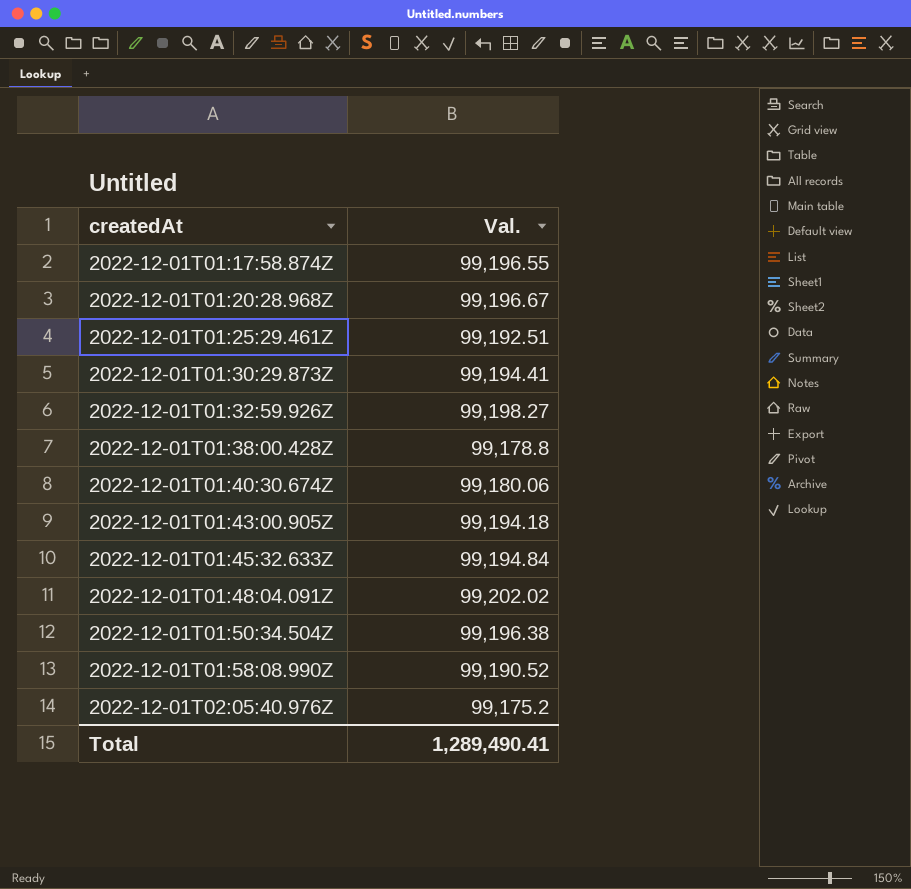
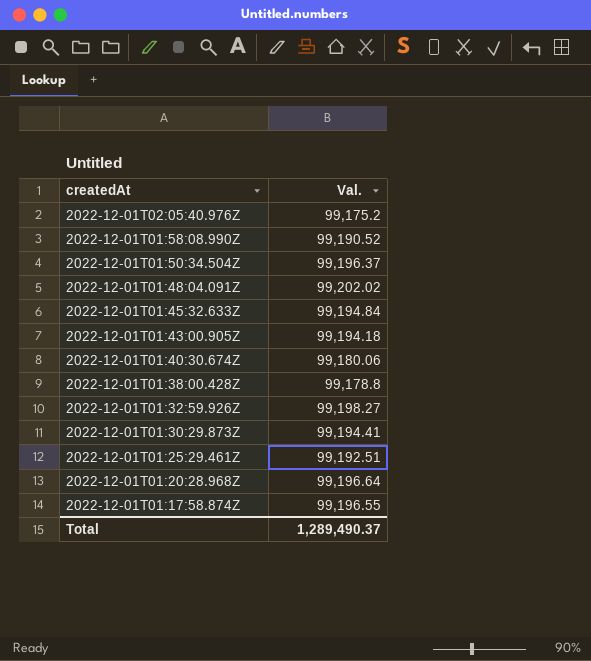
row order: createdAt ascending -> createdAt descending
2022-12-01T01:50:34.504Z | Val.: 99,196.38 -> 99,196.37
2022-12-01T01:20:28.968Z | Val.: 99,196.67 -> 99,196.64
Total | Val.: 1,289,490.41 -> 1,289,490.37

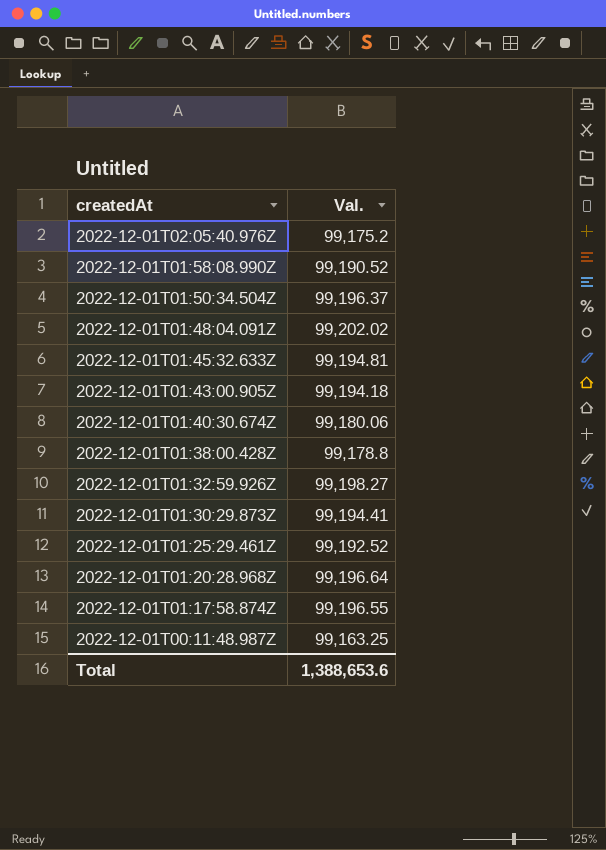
2022-12-01T01:45:32.633Z | Val.: 99,194.84 -> 99,194.81
2022-12-01T01:25:29.461Z | Val.: 99,192.51 -> 99,192.52
row 2022-12-01T00:11:48.987Z: none -> 99,163.25
Total | Val.: 1,289,490.37 -> 1,388,653.6

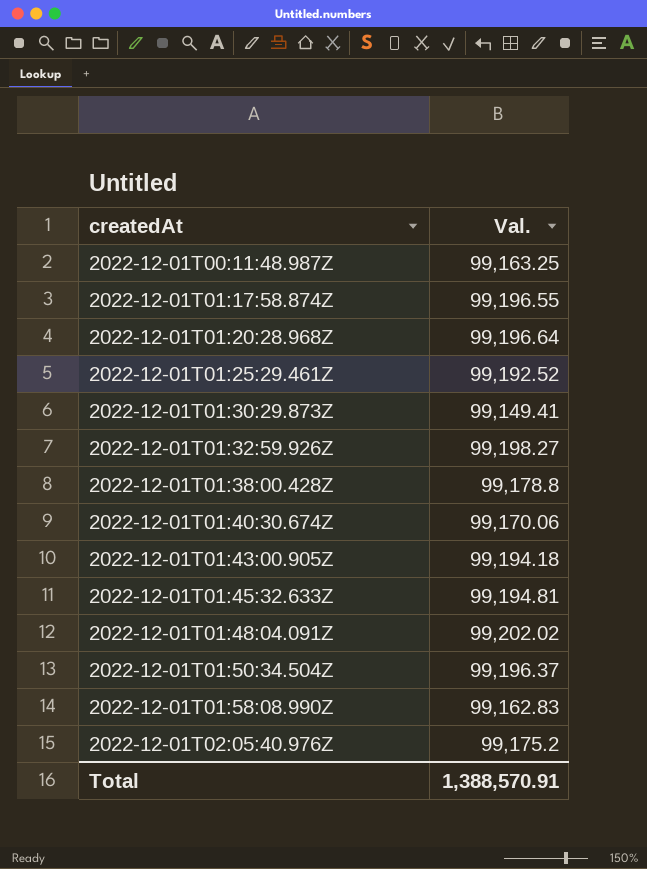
row order: createdAt descending -> createdAt ascending
2022-12-01T01:30:29.873Z | Val.: 99,194.41 -> 99,149.41
2022-12-01T01:40:30.674Z | Val.: 99,180.06 -> 99,170.06
2022-12-01T01:58:08.990Z | Val.: 99,190.52 -> 99,162.83
Total | Val.: 1,388,653.6 -> 1,388,570.91

